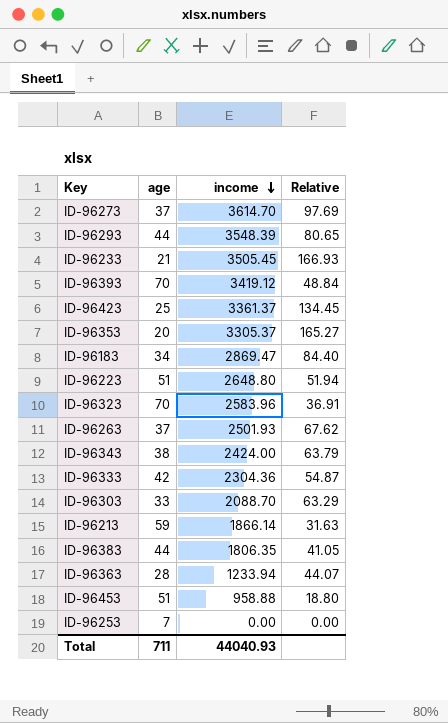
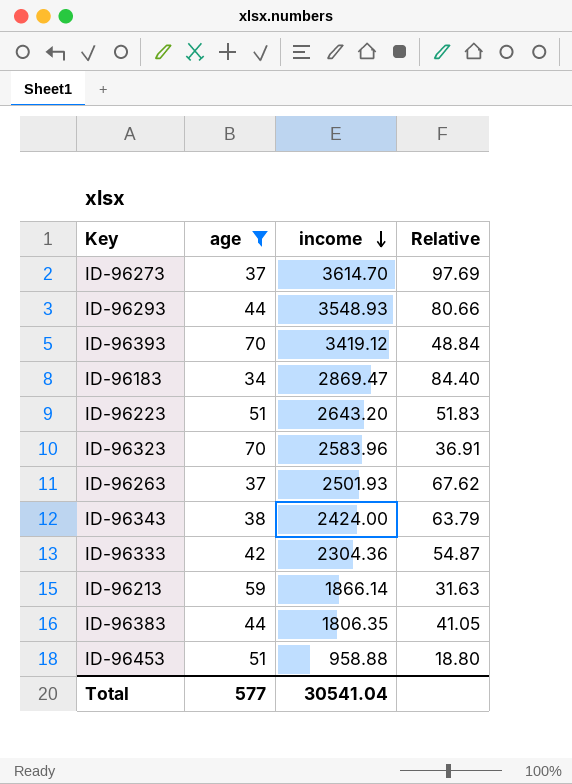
filter: none -> age >= 34
ID-96293 | income: 3548.39 -> 3548.93
ID-96293 | Relative: 80.65 -> 80.66
ID-96223 | income: 2648.80 -> 2643.20
ID-96223 | Relative: 51.94 -> 51.83
Total | age: 711 -> 577
Total | income: 44040.93 -> 30541.04

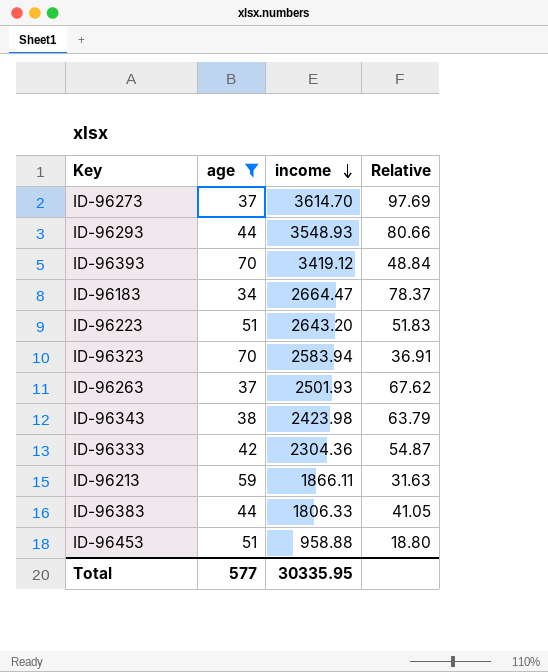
ID-96183 | income: 2869.47 -> 2664.47
ID-96183 | Relative: 84.40 -> 78.37
ID-96323 | income: 2583.96 -> 2583.94
ID-96343 | income: 2424.00 -> 2423.98
ID-96213 | income: 1866.14 -> 1866.11
ID-96383 | income: 1806.35 -> 1806.33
Total | income: 30541.04 -> 30335.95

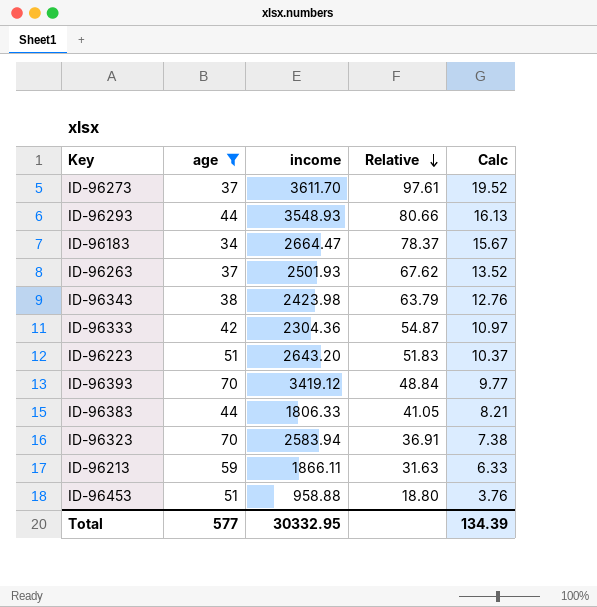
row order: income descending -> Relative descending
column Calc | formula: none -> [Relative] * 0.2
ID-96273 | income: 3614.70 -> 3611.70
ID-96273 | Relative: 97.69 -> 97.61
Total | income: 30335.95 -> 30332.95

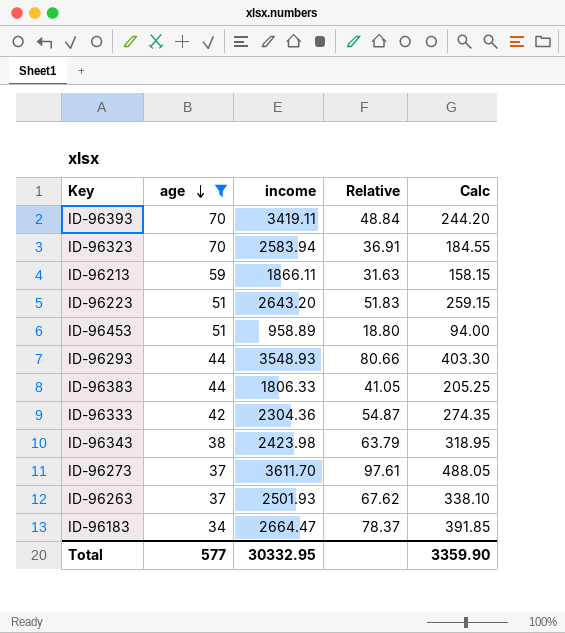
row order: Relative descending -> age descending
column Calc | formula: [Relative] * 0.2 -> [Relative] * 5
ID-96393 | income: 3419.12 -> 3419.11
ID-96453 | income: 958.88 -> 958.89
Total | Calc: 134.39 -> 3359.90

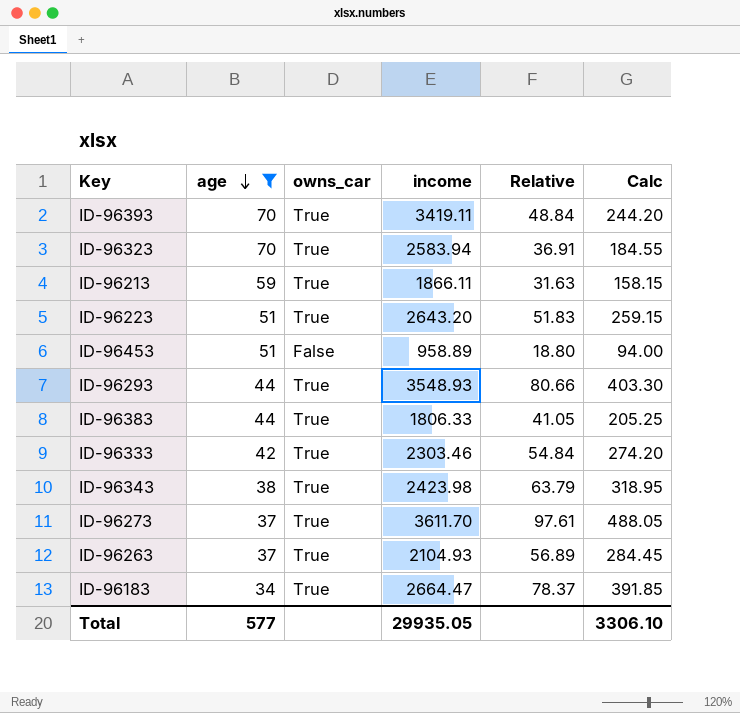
column owns_car | position: none -> 3
ID-96333 | income: 2304.36 -> 2303.46
ID-96333 | Relative: 54.87 -> 54.84
ID-96333 | Calc: 274.35 -> 274.20
ID-96263 | income: 2501.93 -> 2104.93
ID-96263 | Relative: 67.62 -> 56.89
ID-96263 | Calc: 338.10 -> 284.45
Total | income: 30332.95 -> 29935.05
Total | Calc: 3359.90 -> 3306.10

